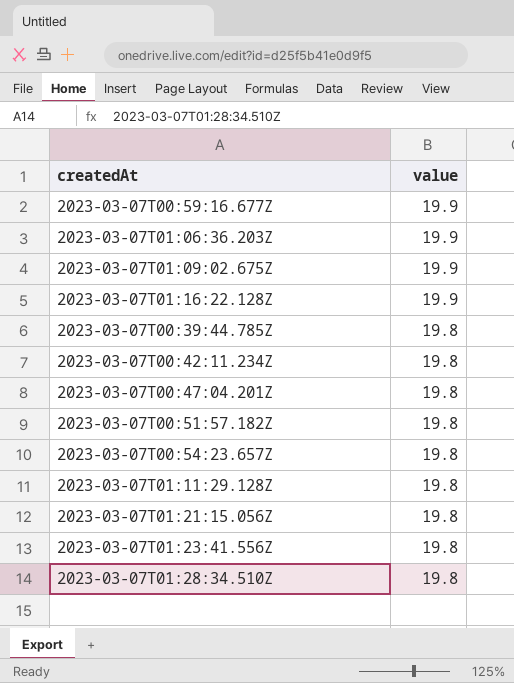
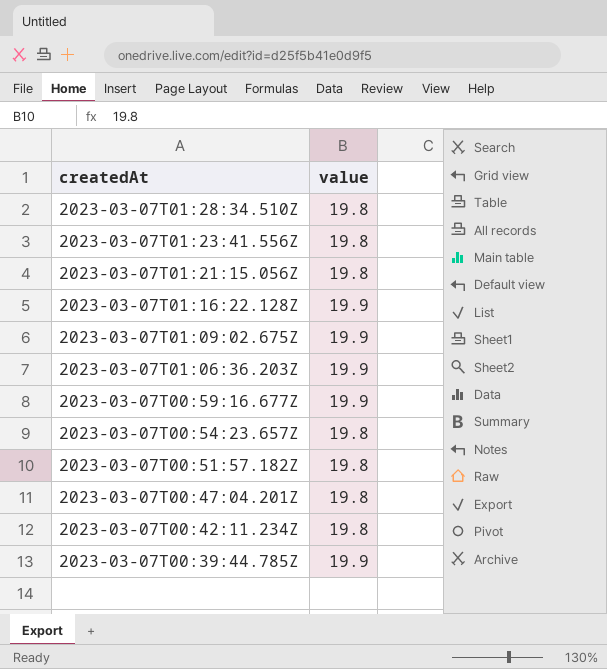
row order: value descending -> createdAt descending
row 2023-03-07T01:11:29.128Z: 19.8 -> none
2023-03-07T00:39:44.785Z | value: 19.8 -> 19.9

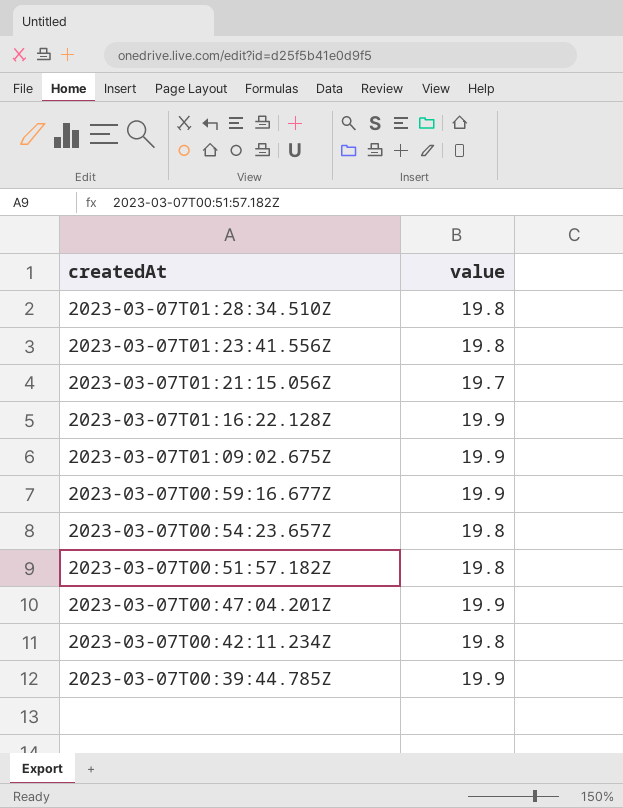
row 2023-03-07T01:06:36.203Z: 19.9 -> none
2023-03-07T01:21:15.056Z | value: 19.8 -> 19.7
2023-03-07T00:47:04.201Z | value: 19.8 -> 19.9

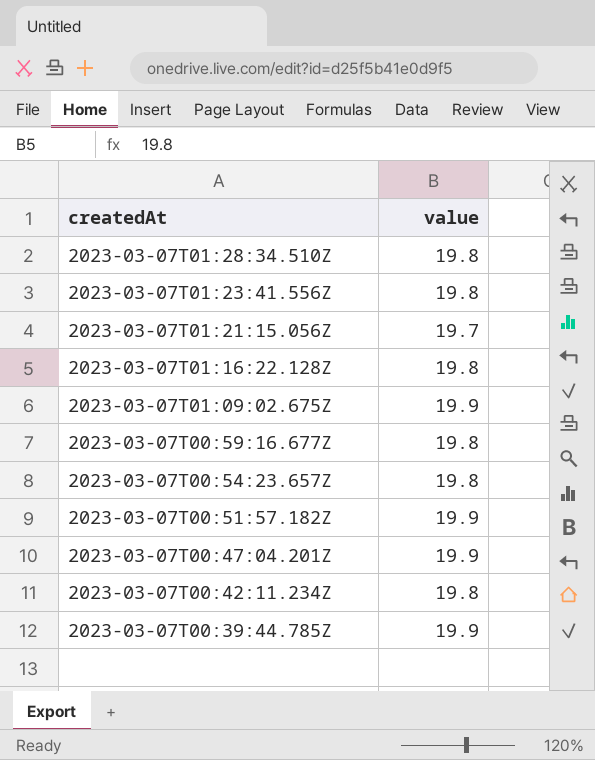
2023-03-07T01:16:22.128Z | value: 19.9 -> 19.8
2023-03-07T00:59:16.677Z | value: 19.9 -> 19.8
2023-03-07T00:51:57.182Z | value: 19.8 -> 19.9

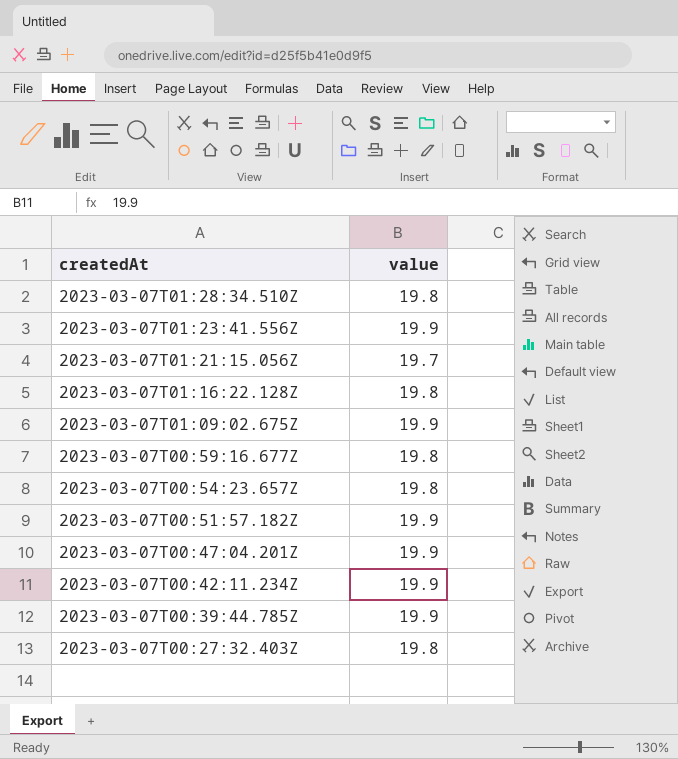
2023-03-07T01:23:41.556Z | value: 19.8 -> 19.9
2023-03-07T00:42:11.234Z | value: 19.8 -> 19.9
row 2023-03-07T00:27:32.403Z: none -> 19.8

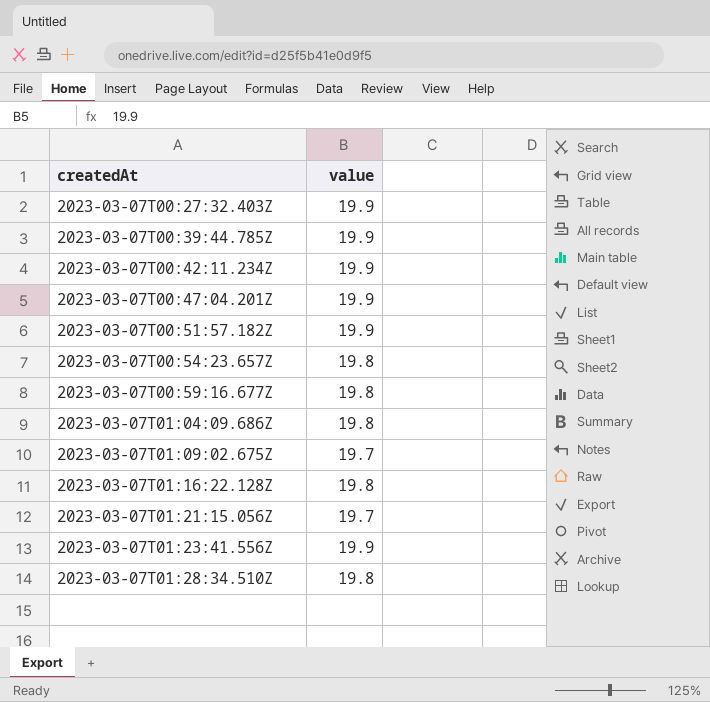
row order: createdAt descending -> createdAt ascending
2023-03-07T00:27:32.403Z | value: 19.8 -> 19.9
row 2023-03-07T01:04:09.686Z: none -> 19.8
2023-03-07T01:09:02.675Z | value: 19.9 -> 19.7

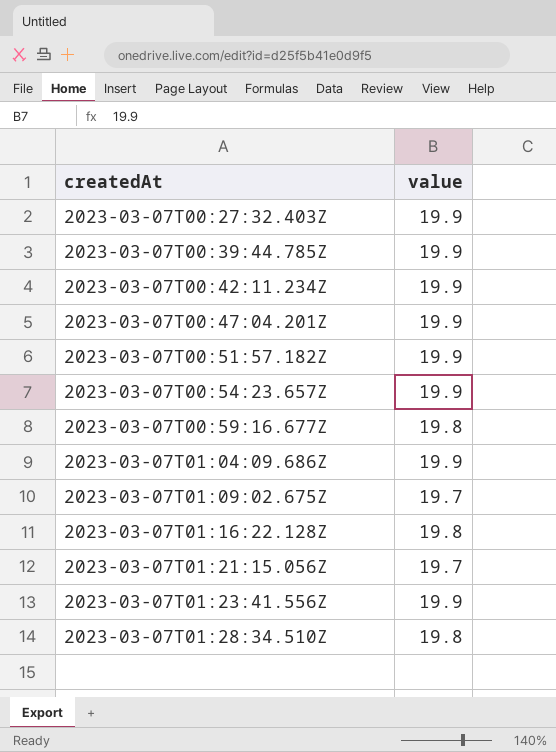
2023-03-07T00:54:23.657Z | value: 19.8 -> 19.9
2023-03-07T01:04:09.686Z | value: 19.8 -> 19.9

